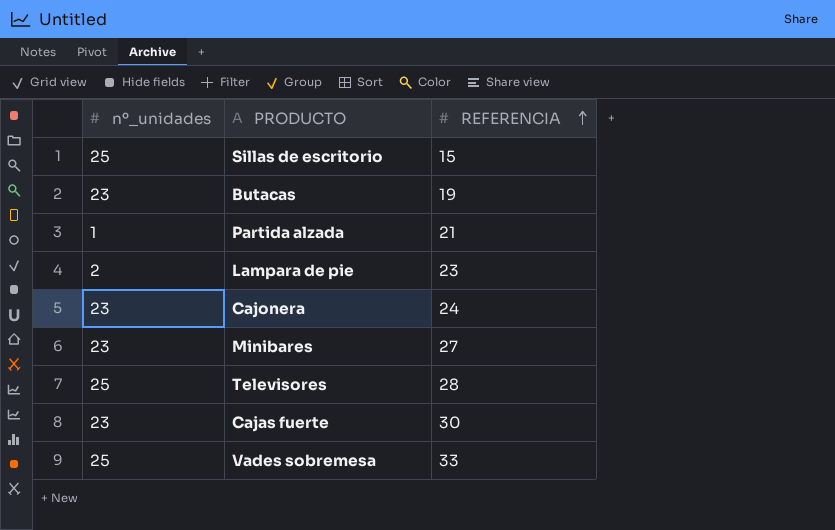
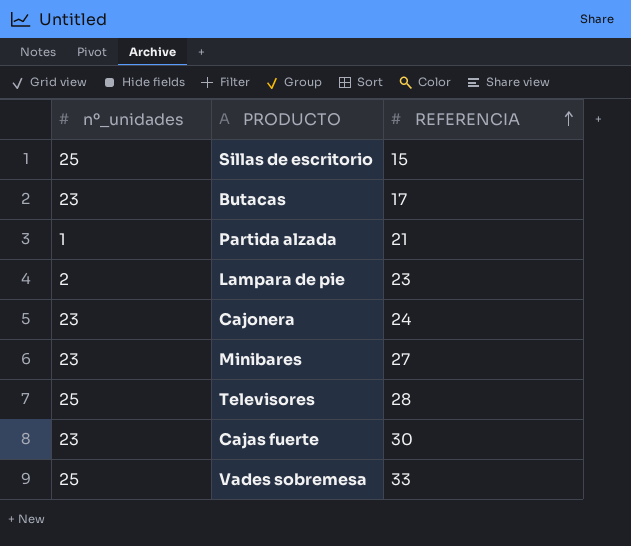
Butacas | REFERENCIA: 19 -> 17

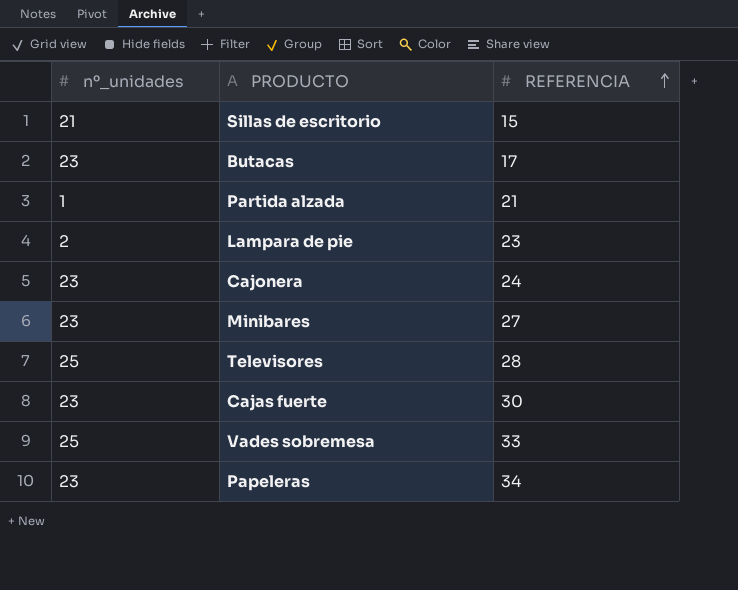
Sillas de escritorio | nº_unidades: 25 -> 21
row Papeleras: none -> 23 | 34

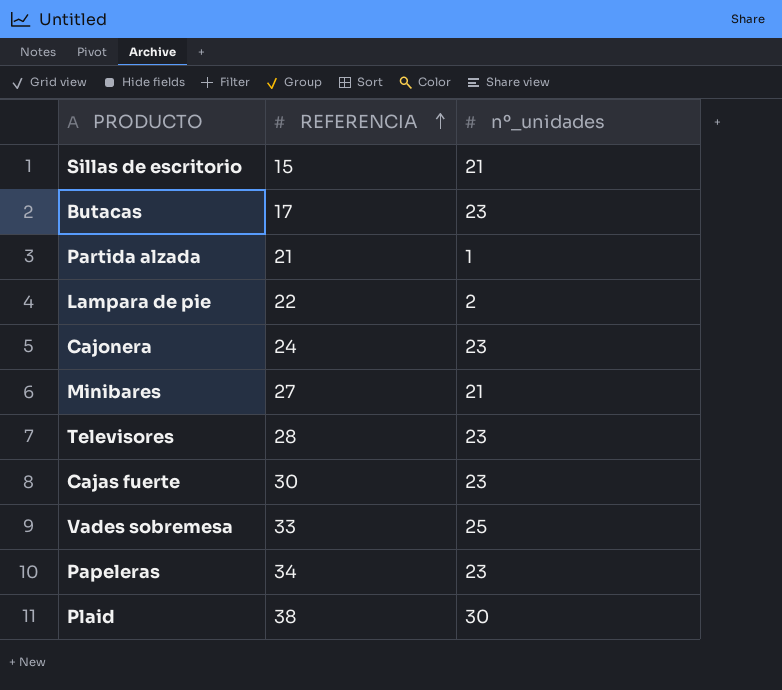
column nº_unidades | position: 1 -> 3
Lampara de pie | REFERENCIA: 23 -> 22
Minibares | nº_unidades: 23 -> 21
Televisores | nº_unidades: 25 -> 23
row Plaid: none -> 38 | 30

